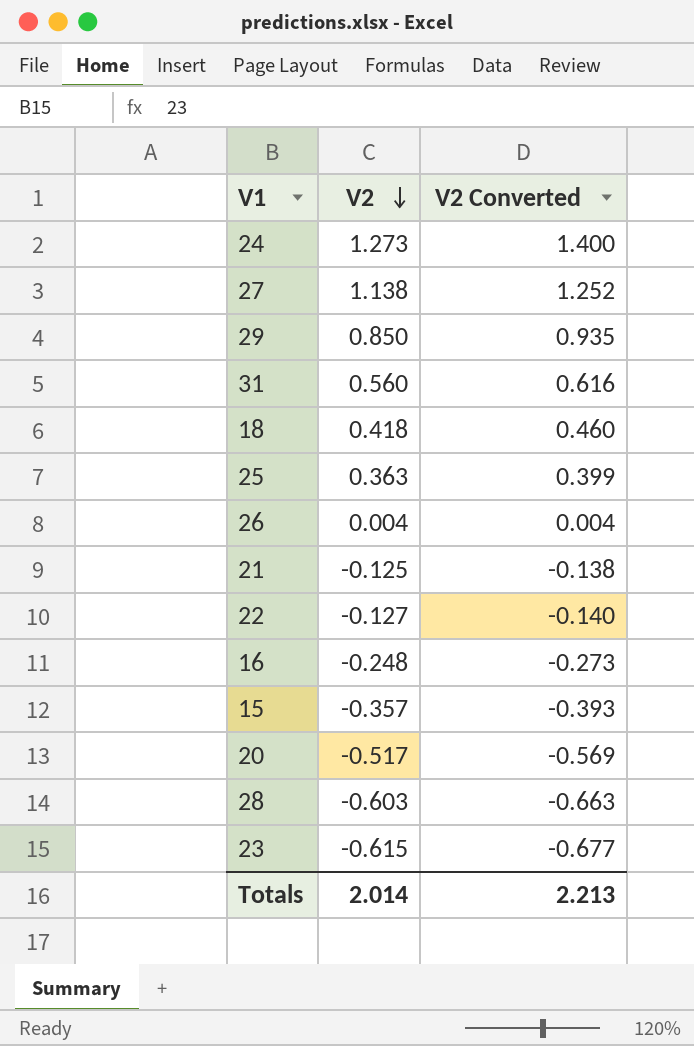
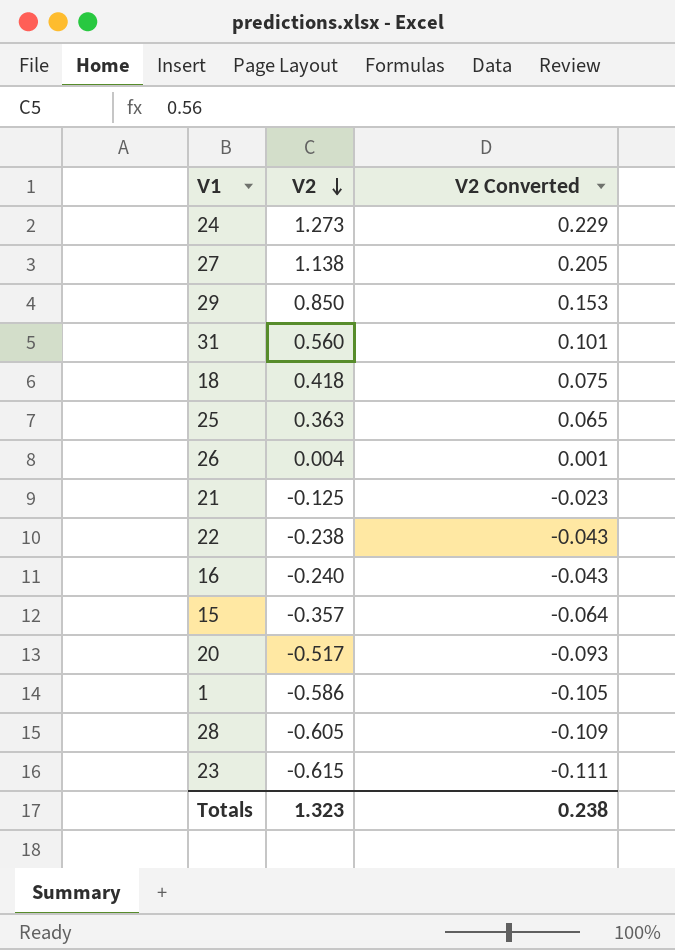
column V2 Converted | formula: [V2] * 1.1 -> [V2] * 0.18
22 | V2: -0.127 -> -0.238
16 | V2: -0.248 -> -0.240
row 1: none -> -0.586 | -0.105
28 | V2: -0.603 -> -0.605
Totals | V2: 2.014 -> 1.323
Totals | V2 Converted: 2.213 -> 0.238

